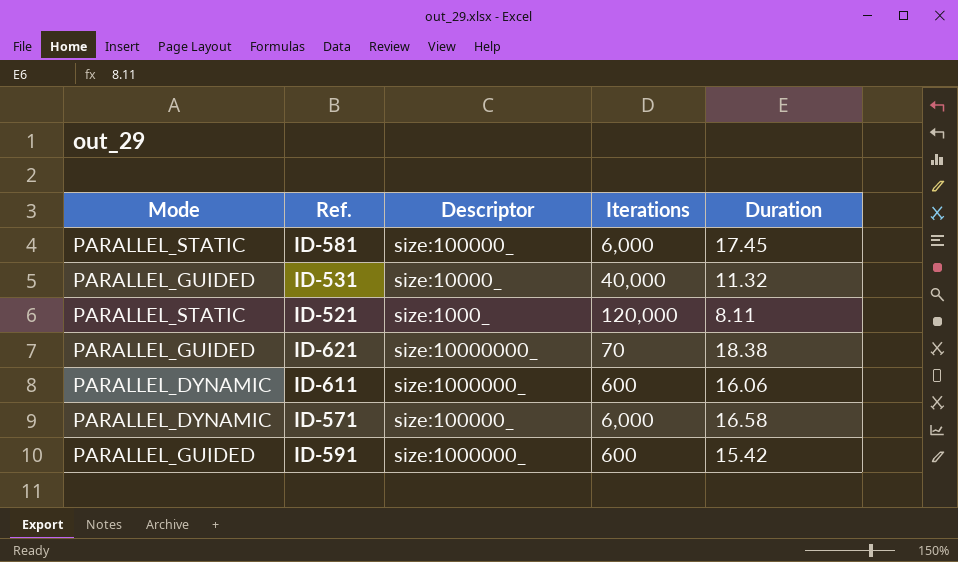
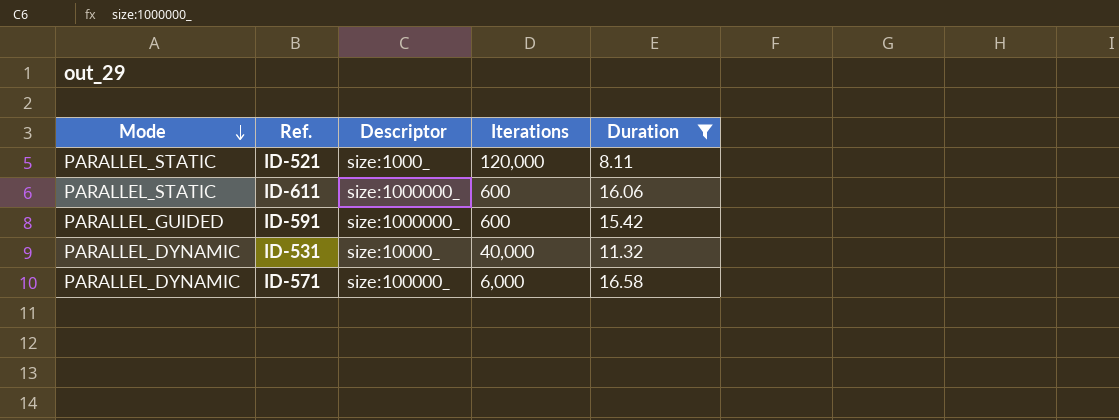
filter: none -> Duration <= 16.58
row order: none -> Mode descending
ID-611 | Mode: PARALLEL_DYNAMIC -> PARALLEL_STATIC
ID-531 | Mode: PARALLEL_GUIDED -> PARALLEL_DYNAMIC

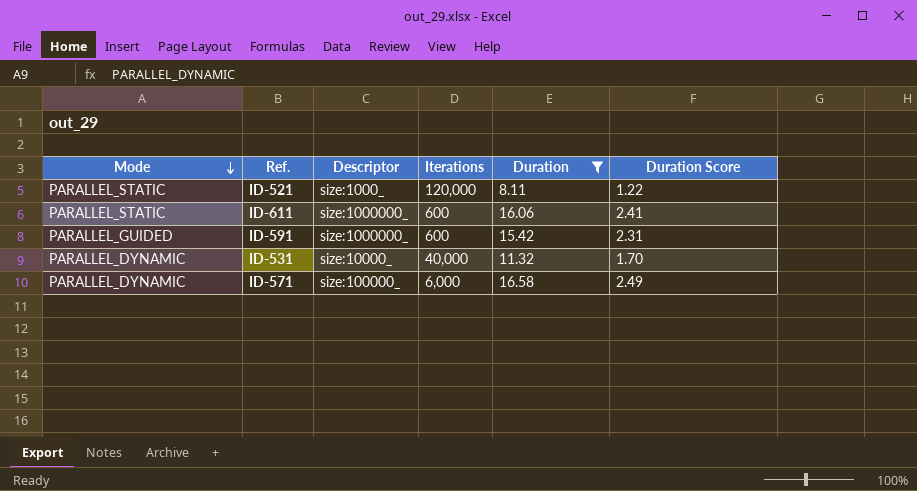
column Duration Score | formula: none -> [Duration] * 0.15

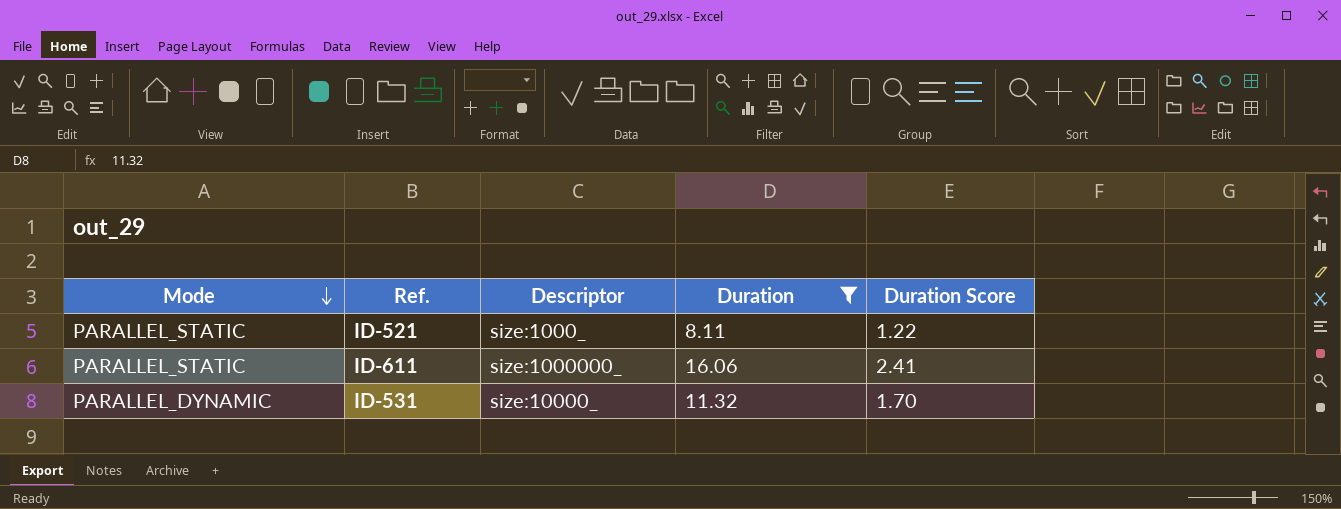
column Iterations | position: 4 -> none
row ID-591: PARALLEL_GUIDED | size:1000000_ | 600 | 15.42 | 2.31 -> none
row ID-571: PARALLEL_DYNAMIC | size:100000_ | 6,000 | 16.58 | 2.49 -> none

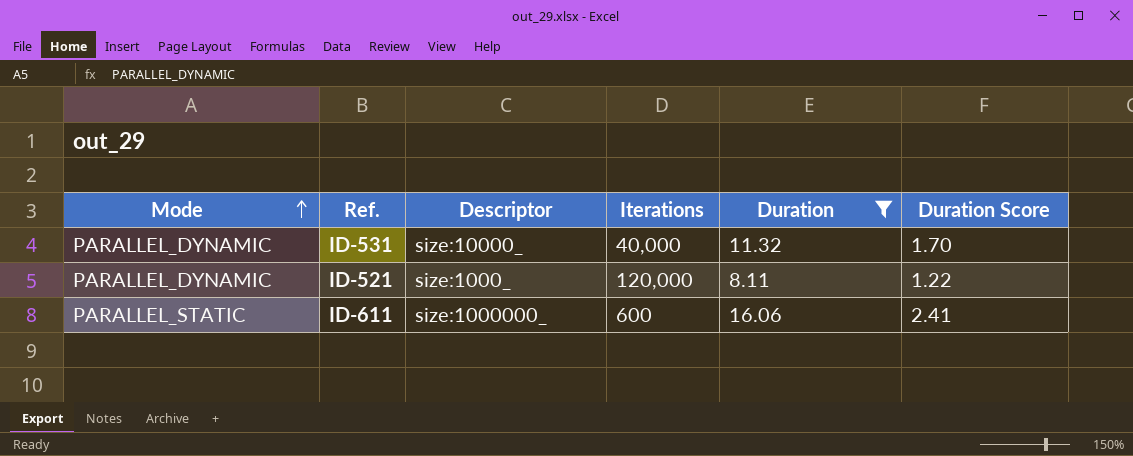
row order: Mode descending -> Mode ascending
column Iterations | position: none -> 4
ID-521 | Mode: PARALLEL_STATIC -> PARALLEL_DYNAMIC

